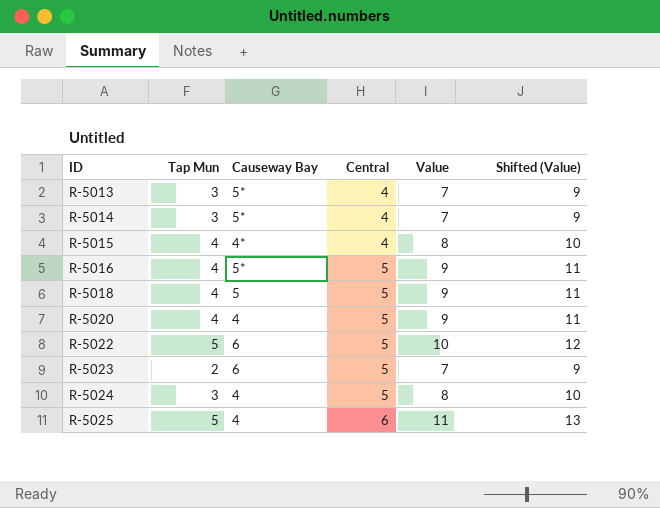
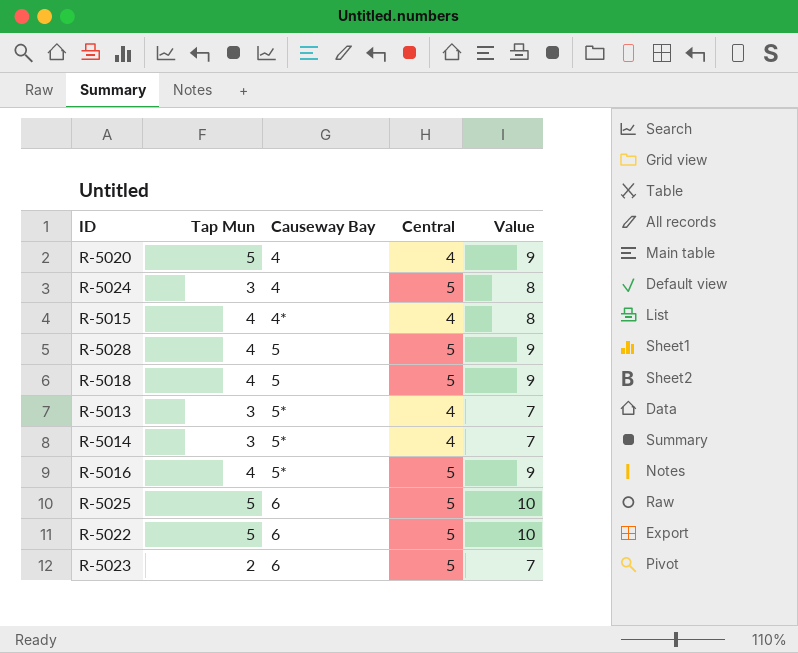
row order: ID ascending -> Causeway Bay ascending
column Shifted (Value) | formula: [Value] + 2 -> none
R-5020 | Tap Mun: 4 -> 5
R-5020 | Central: 5 -> 4
row R-5028: none -> 4 | 5 | 5 | 9
R-5025 | Causeway Bay: 4 -> 6
R-5025 | Central: 6 -> 5
R-5025 | Value: 11 -> 10

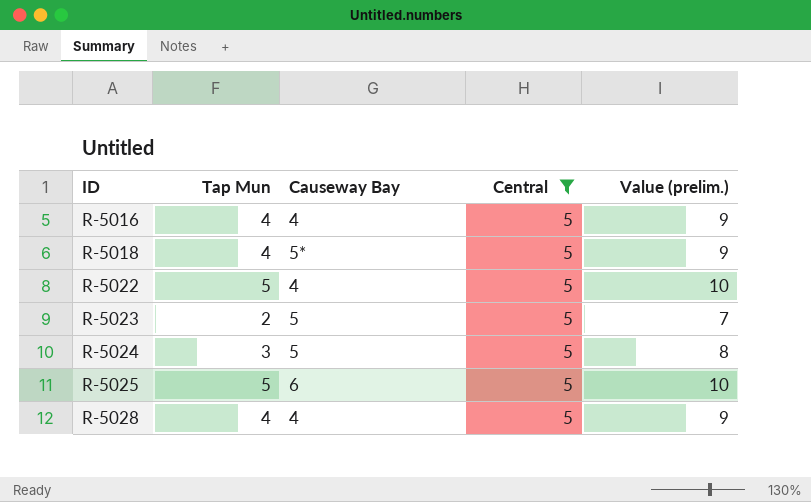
filter: none -> Central = 5
row order: Causeway Bay ascending -> ID ascending
column name: Value -> Value (prelim.)
R-5016 | Causeway Bay: 5* -> 4
R-5018 | Causeway Bay: 5 -> 5*
R-5022 | Causeway Bay: 6 -> 4
R-5023 | Causeway Bay: 6 -> 5
R-5024 | Causeway Bay: 4 -> 5
R-5028 | Causeway Bay: 5 -> 4

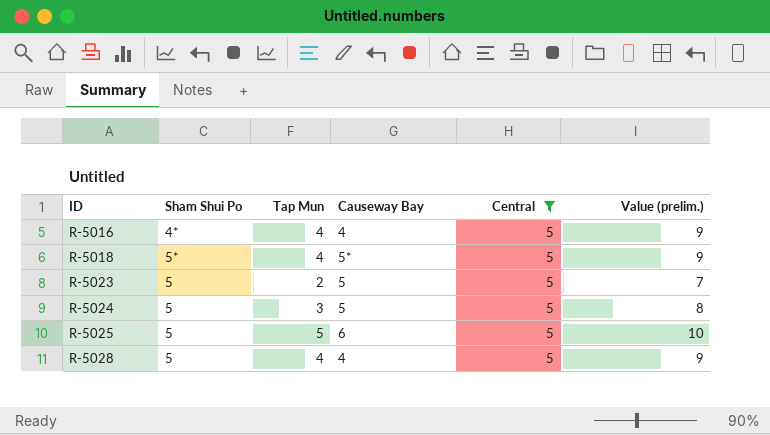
column Sham Shui Po | position: none -> 2
row R-5022: 5 | 4 | 5 | 10 -> none

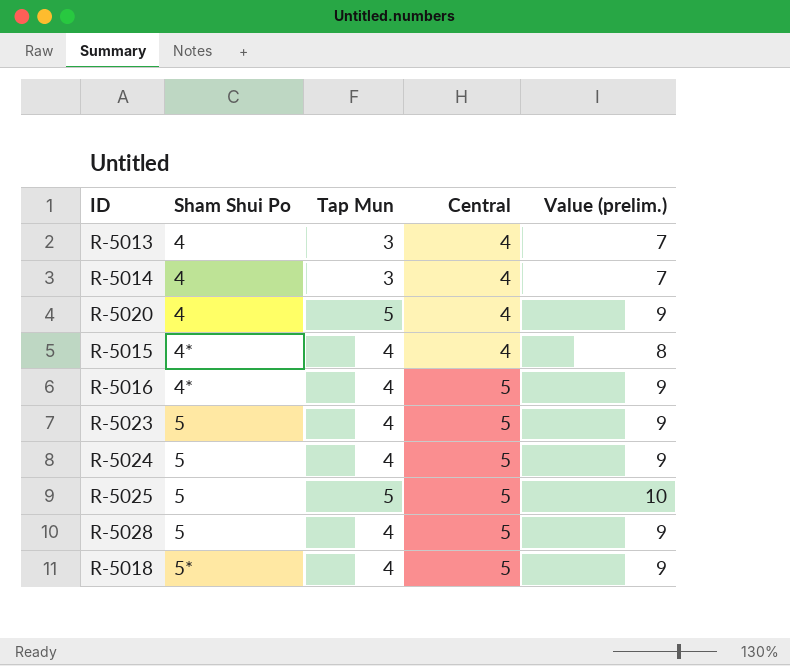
filter: Central = 5 -> none
row order: ID ascending -> Sham Shui Po ascending
column Causeway Bay | position: 4 -> none
R-5023 | Tap Mun: 2 -> 4
R-5023 | Value (prelim.): 7 -> 9
R-5024 | Tap Mun: 3 -> 4
R-5024 | Value (prelim.): 8 -> 9

